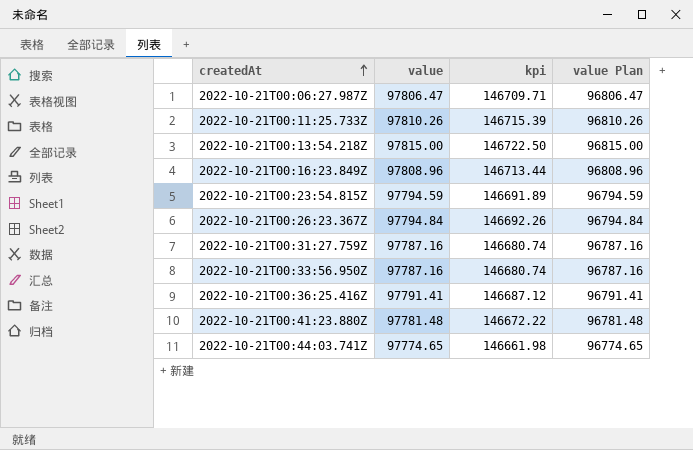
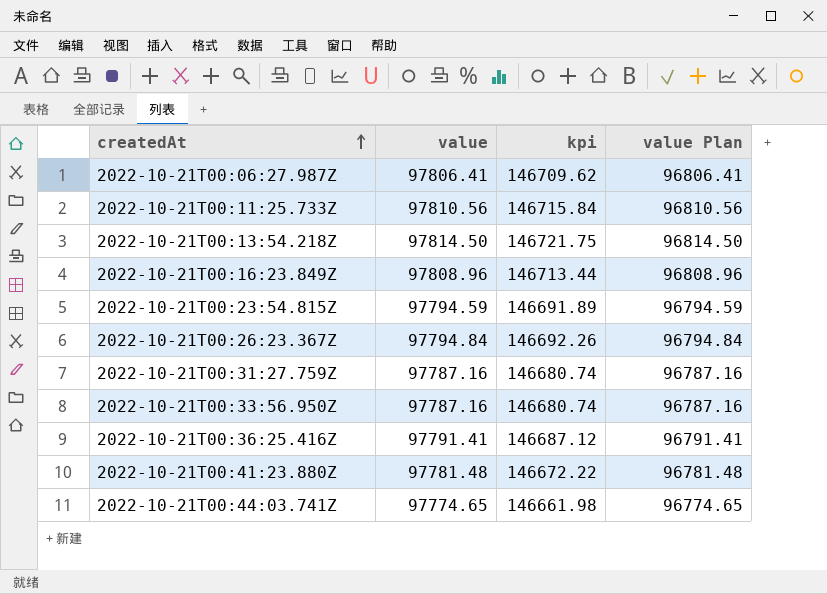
2022-10-21T00:06:27.987Z | value: 97806.47 -> 97806.41
2022-10-21T00:06:27.987Z | kpi: 146709.71 -> 146709.62
2022-10-21T00:06:27.987Z | value Plan: 96806.47 -> 96806.41
2022-10-21T00:11:25.733Z | value: 97810.26 -> 97810.56
2022-10-21T00:11:25.733Z | kpi: 146715.39 -> 146715.84
2022-10-21T00:11:25.733Z | value Plan: 96810.26 -> 96810.56
2022-10-21T00:13:54.218Z | value: 97815.00 -> 97814.50
2022-10-21T00:13:54.218Z | kpi: 146722.50 -> 146721.75
2022-10-21T00:13:54.218Z | value Plan: 96815.00 -> 96814.50

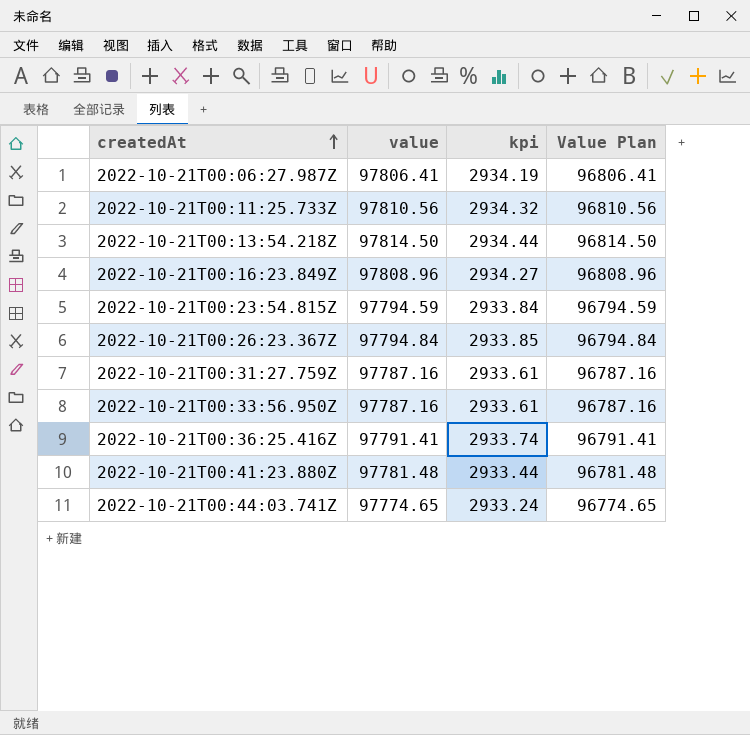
column kpi | formula: [value] * 1.5 -> [value] * 0.03
column name: value Plan -> Value Plan

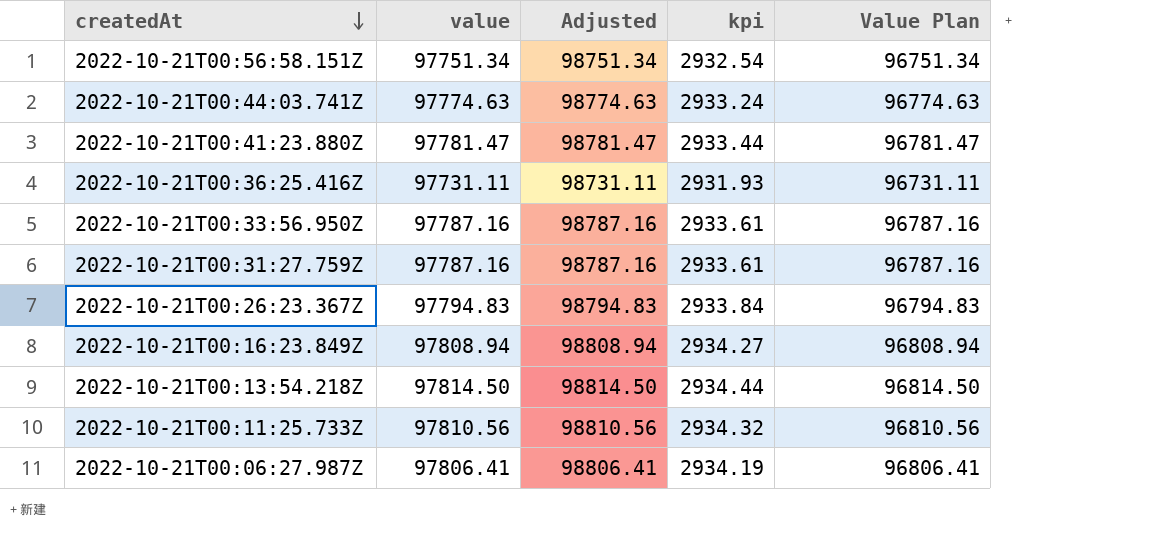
row order: createdAt ascending -> createdAt descending
column Adjusted | formula: none -> [value] + 1000
row 2022-10-21T00:23:54.815Z: 97794.59 | 2933.84 | 96794.59 -> none
row 2022-10-21T00:56:58.151Z: none -> 97751.34 | 98751.34 | 2932.54 | 96751.34
2022-10-21T00:44:03.741Z | value: 97774.65 -> 97774.63
2022-10-21T00:44:03.741Z | Value Plan: 96774.65 -> 96774.63
2022-10-21T00:41:23.880Z | value: 97781.48 -> 97781.47
2022-10-21T00:41:23.880Z | Value Plan: 96781.48 -> 96781.47
2022-10-21T00:36:25.416Z | value: 97791.41 -> 97731.11
2022-10-21T00:36:25.416Z | kpi: 2933.74 -> 2931.93
2022-10-21T00:36:25.416Z | Value Plan: 96791.41 -> 96731.11
2022-10-21T00:26:23.367Z | value: 97794.84 -> 97794.83
2022-10-21T00:26:23.367Z | kpi: 2933.85 -> 2933.84
2022-10-21T00:26:23.367Z | Value Plan: 96794.84 -> 96794.83
2022-10-21T00:16:23.849Z | value: 97808.96 -> 97808.94
2022-10-21T00:16:23.849Z | Value Plan: 96808.96 -> 96808.94

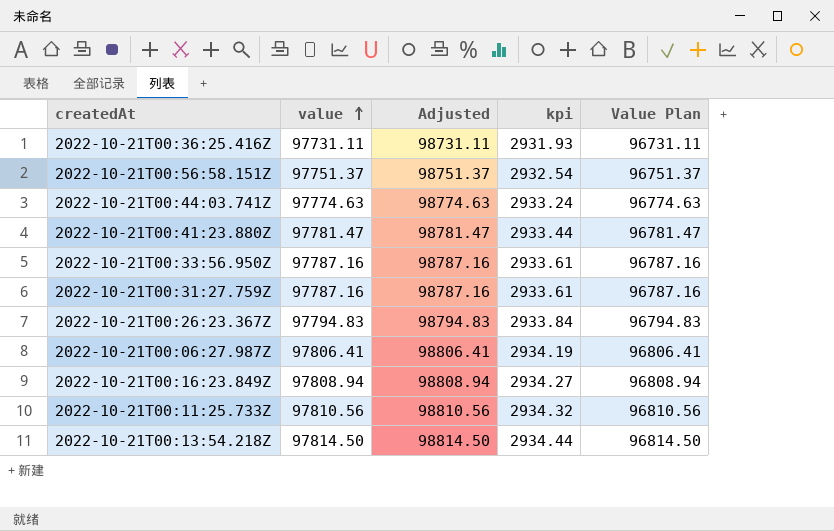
row order: createdAt descending -> value ascending
2022-10-21T00:56:58.151Z | value: 97751.34 -> 97751.37
2022-10-21T00:56:58.151Z | Adjusted: 98751.34 -> 98751.37
2022-10-21T00:56:58.151Z | Value Plan: 96751.34 -> 96751.37

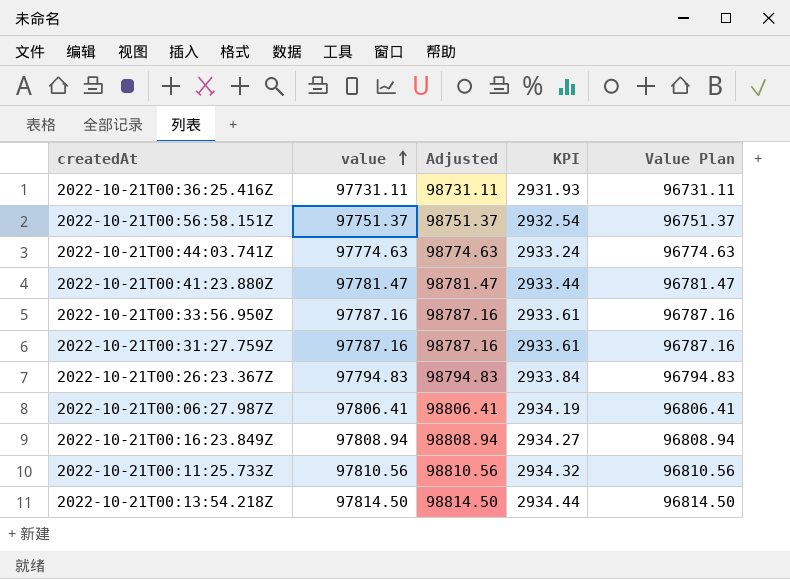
column name: kpi -> KPI

